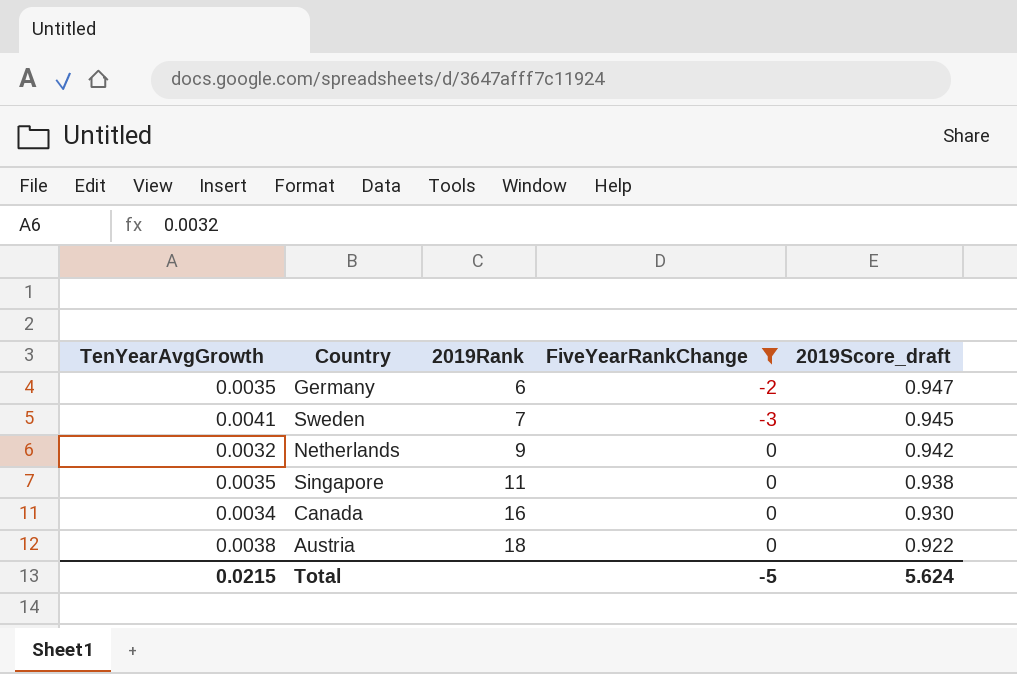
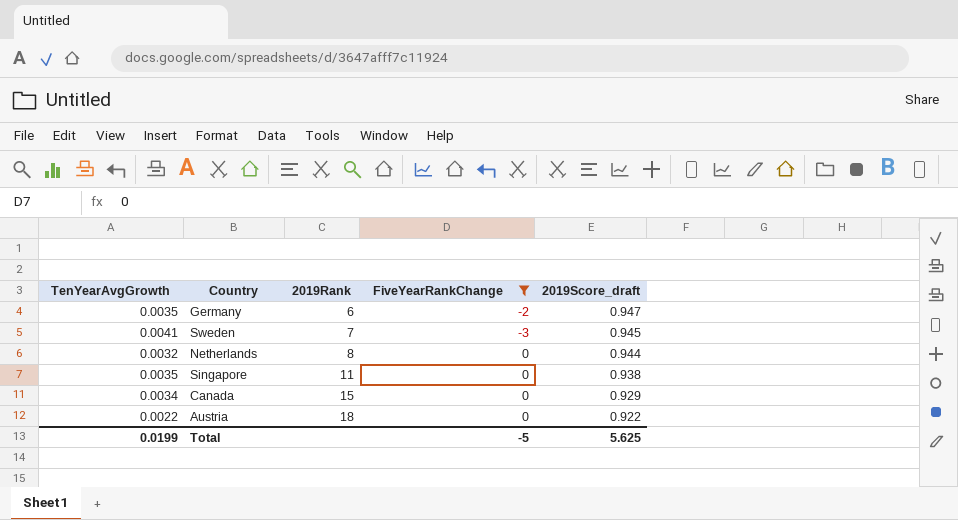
Netherlands | 2019Rank: 9 -> 8
Netherlands | 2019Score_draft: 0.942 -> 0.944
Canada | 2019Rank: 16 -> 15
Canada | 2019Score_draft: 0.930 -> 0.929
Austria | TenYearAvgGrowth: 0.0038 -> 0.0022
Total | TenYearAvgGrowth: 0.0215 -> 0.0199
Total | 2019Score_draft: 5.624 -> 5.625

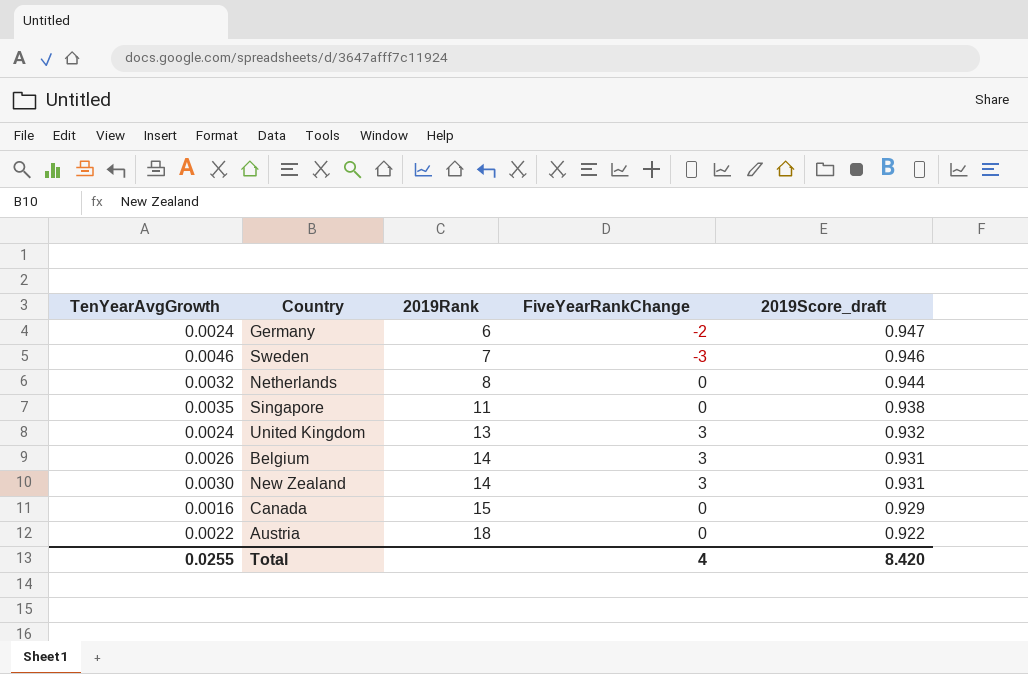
filter: FiveYearRankChange != 3 -> none
Germany | TenYearAvgGrowth: 0.0035 -> 0.0024
Sweden | TenYearAvgGrowth: 0.0041 -> 0.0046
Sweden | 2019Score_draft: 0.945 -> 0.946
Canada | TenYearAvgGrowth: 0.0034 -> 0.0016
Total | TenYearAvgGrowth: 0.0199 -> 0.0255
Total | FiveYearRankChange: -5 -> 4
Total | 2019Score_draft: 5.625 -> 8.420

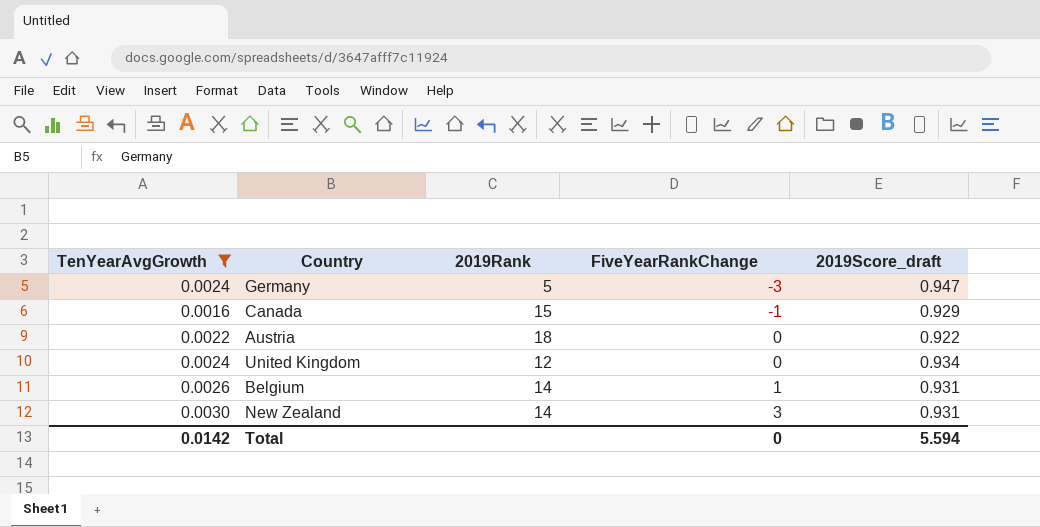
filter: none -> TenYearAvgGrowth <= 0.0030
row order: 2019Rank ascending -> FiveYearRankChange ascending
Germany | 2019Rank: 6 -> 5
Germany | FiveYearRankChange: -2 -> -3
Canada | FiveYearRankChange: 0 -> -1
United Kingdom | 2019Rank: 13 -> 12
United Kingdom | FiveYearRankChange: 3 -> 0
United Kingdom | 2019Score_draft: 0.932 -> 0.934
Belgium | FiveYearRankChange: 3 -> 1
Total | TenYearAvgGrowth: 0.0255 -> 0.0142
Total | FiveYearRankChange: 4 -> 0
Total | 2019Score_draft: 8.420 -> 5.594

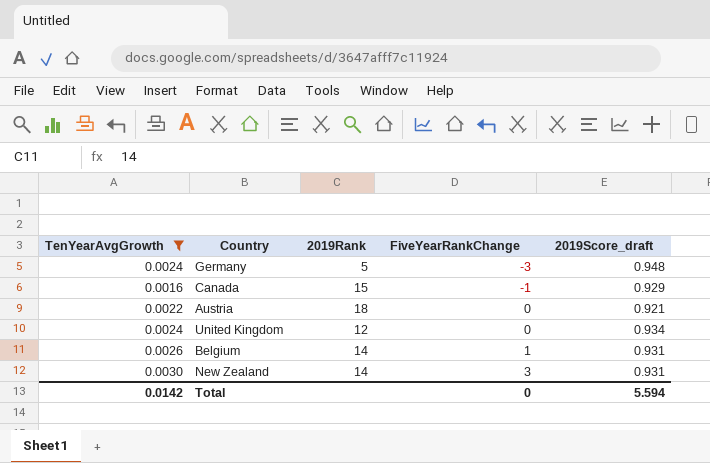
Germany | 2019Score_draft: 0.947 -> 0.948
Austria | 2019Score_draft: 0.922 -> 0.921

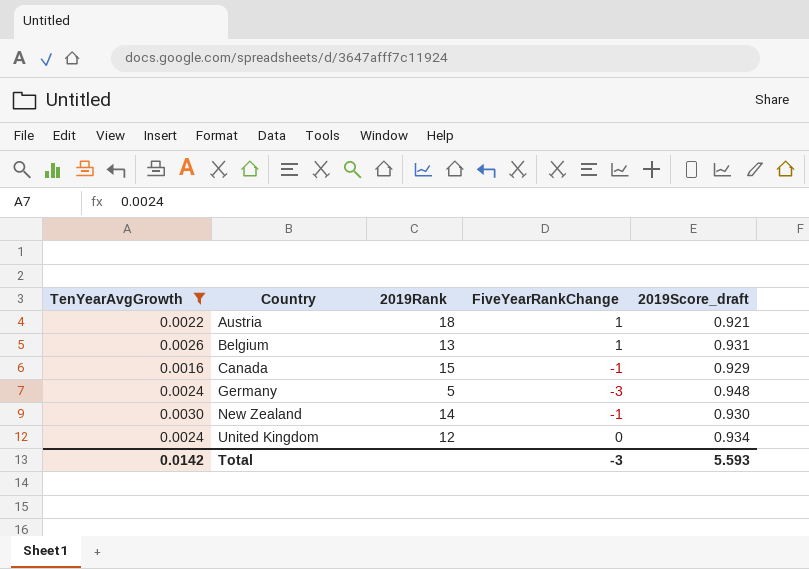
row order: FiveYearRankChange ascending -> Country ascending
Austria | FiveYearRankChange: 0 -> 1
Belgium | 2019Rank: 14 -> 13
New Zealand | FiveYearRankChange: 3 -> -1
New Zealand | 2019Score_draft: 0.931 -> 0.930
Total | FiveYearRankChange: 0 -> -3
Total | 2019Score_draft: 5.594 -> 5.593

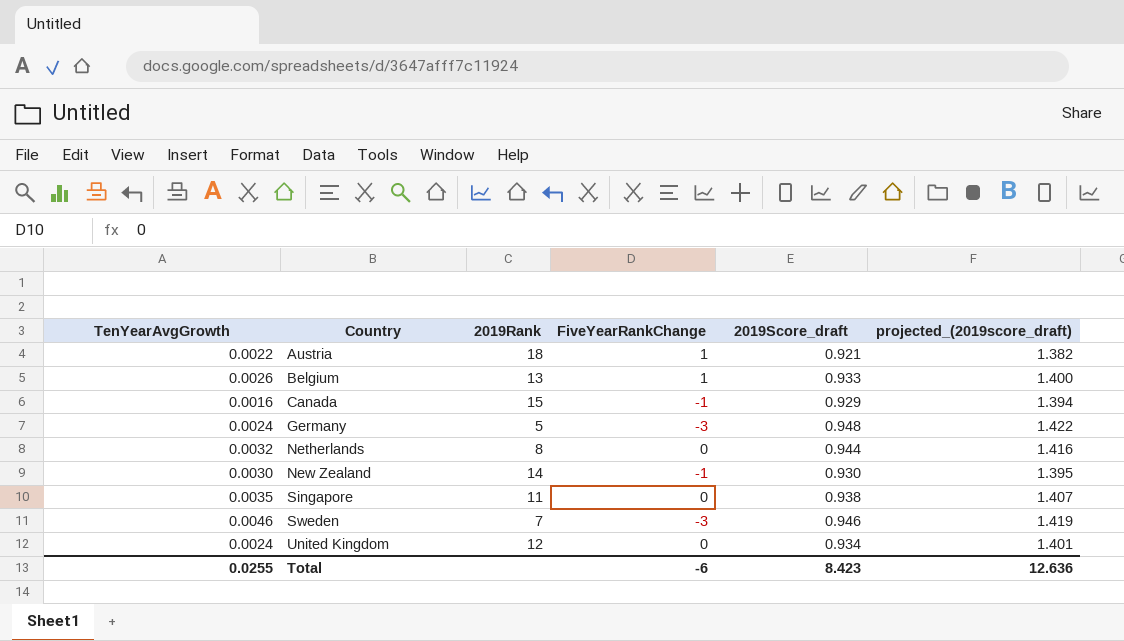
filter: TenYearAvgGrowth <= 0.0030 -> none
column projected_(2019score_draft) | formula: none -> [2019Score_draft] * 1.5
Belgium | 2019Score_draft: 0.931 -> 0.933
Total | TenYearAvgGrowth: 0.0142 -> 0.0255
Total | FiveYearRankChange: -3 -> -6
Total | 2019Score_draft: 5.593 -> 8.423

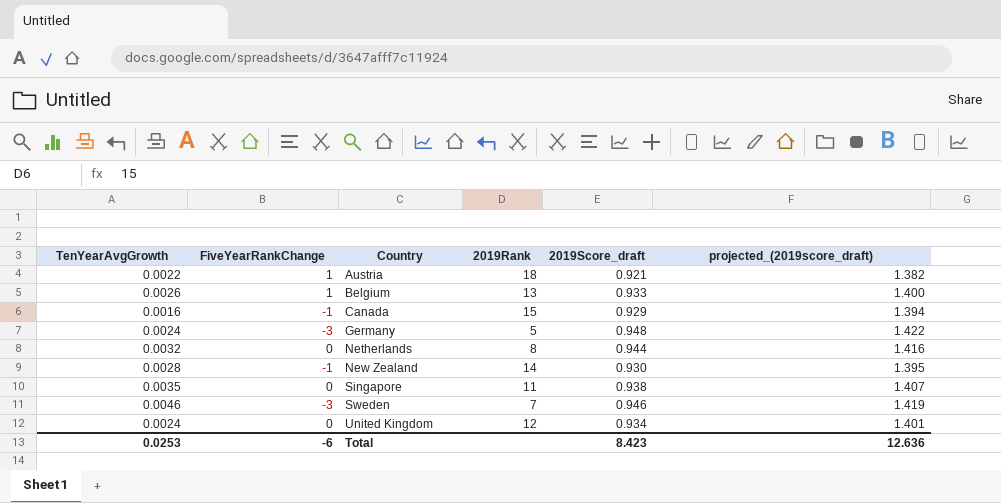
column FiveYearRankChange | position: 4 -> 2
New Zealand | TenYearAvgGrowth: 0.0030 -> 0.0028
Total | TenYearAvgGrowth: 0.0255 -> 0.0253

